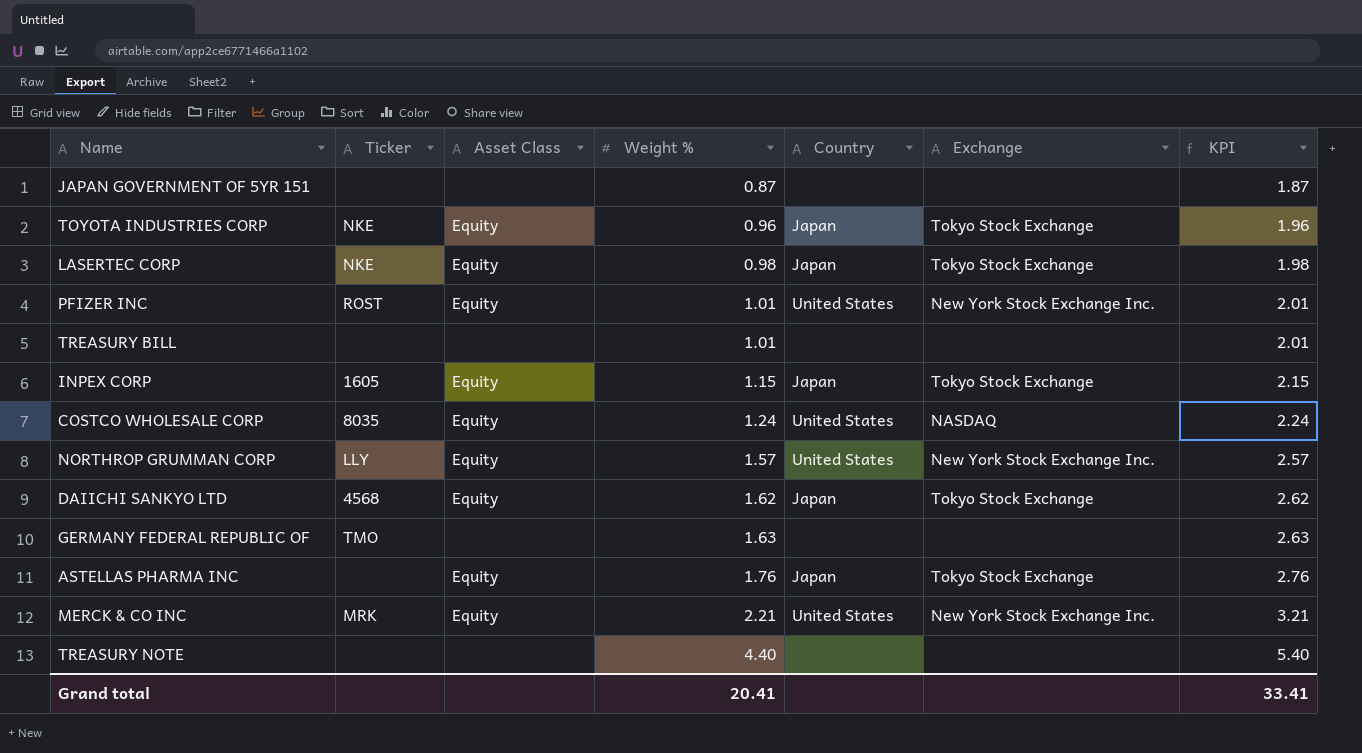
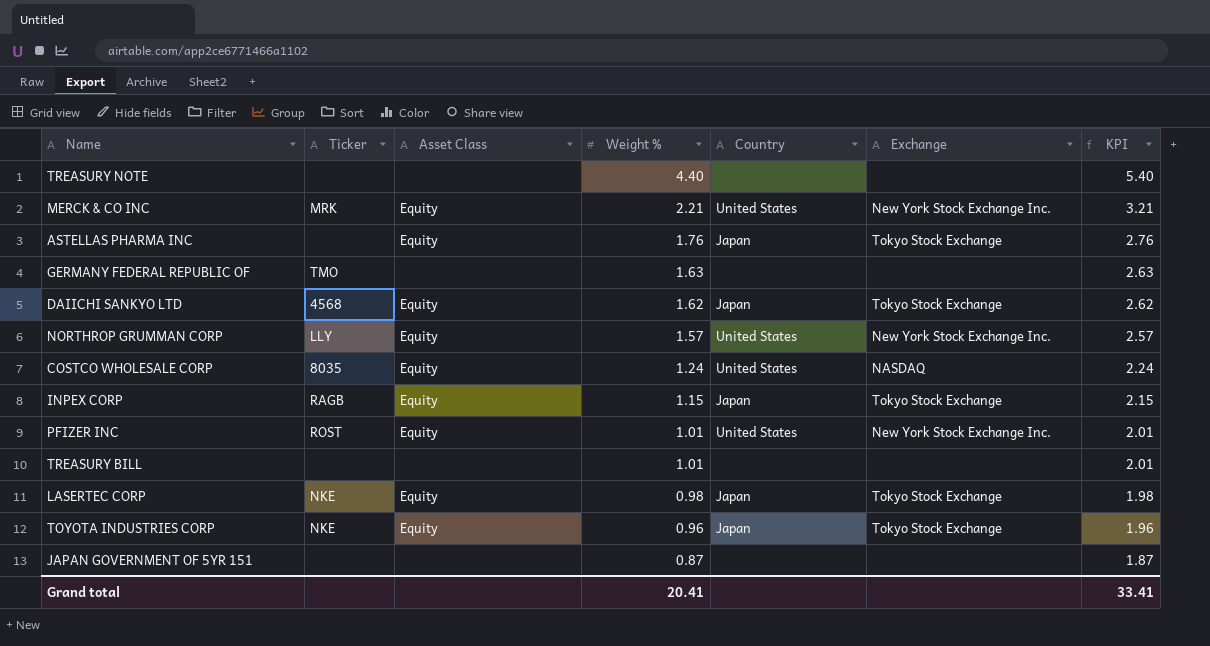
row order: Weight % ascending -> Weight % descending
INPEX CORP | Ticker: 1605 -> RAGB

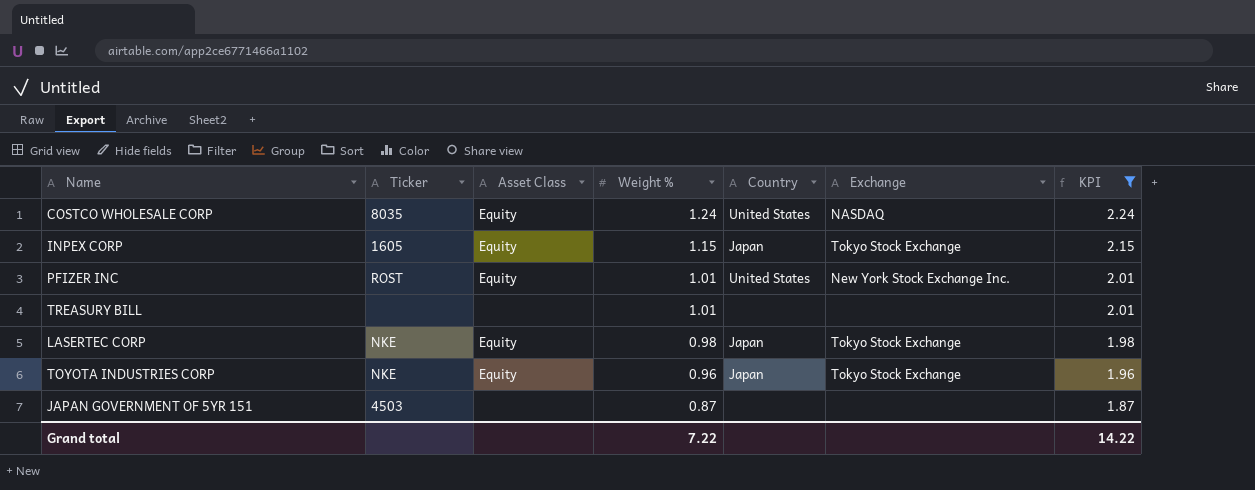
filter: none -> KPI <= 2.24
INPEX CORP | Ticker: RAGB -> 1605
JAPAN GOVERNMENT OF 5YR 151 | Ticker: none -> 4503
Grand total | Weight %: 20.41 -> 7.22
Grand total | KPI: 33.41 -> 14.22

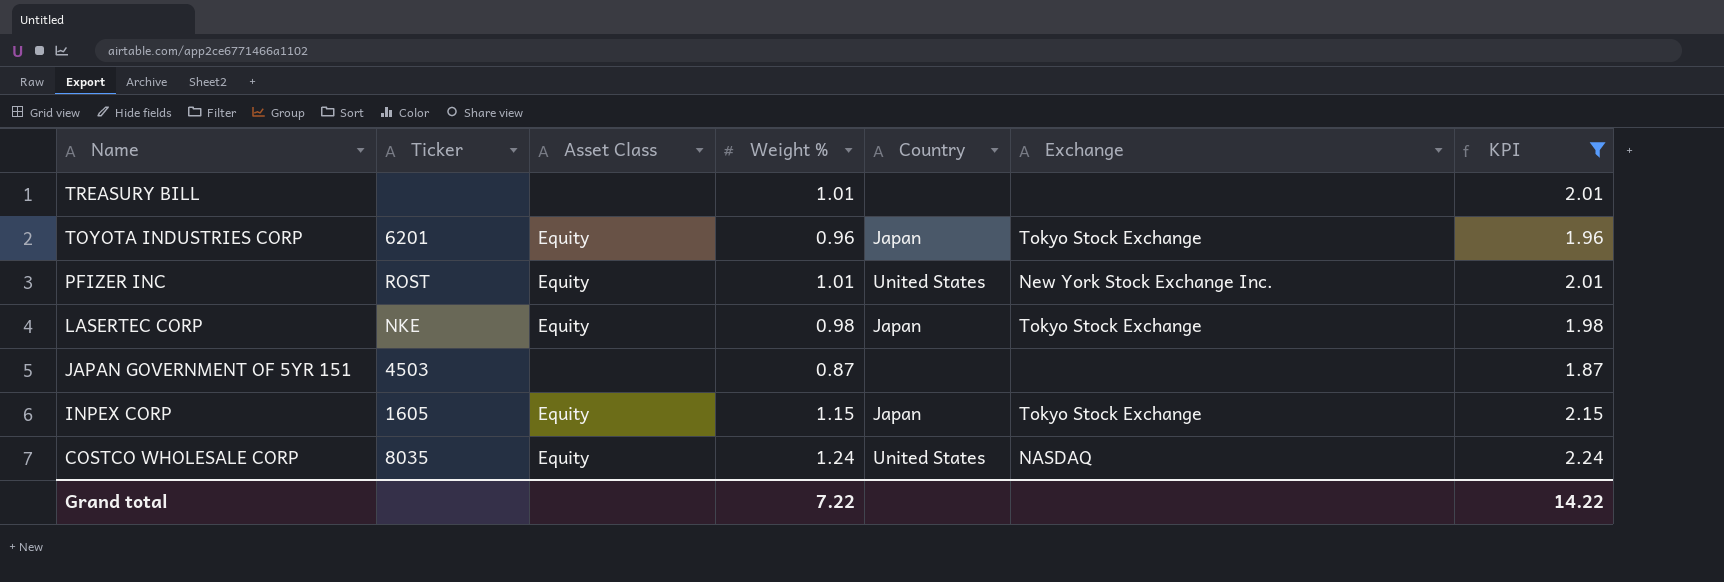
row order: Weight % descending -> Name descending
TOYOTA INDUSTRIES CORP | Ticker: NKE -> 6201

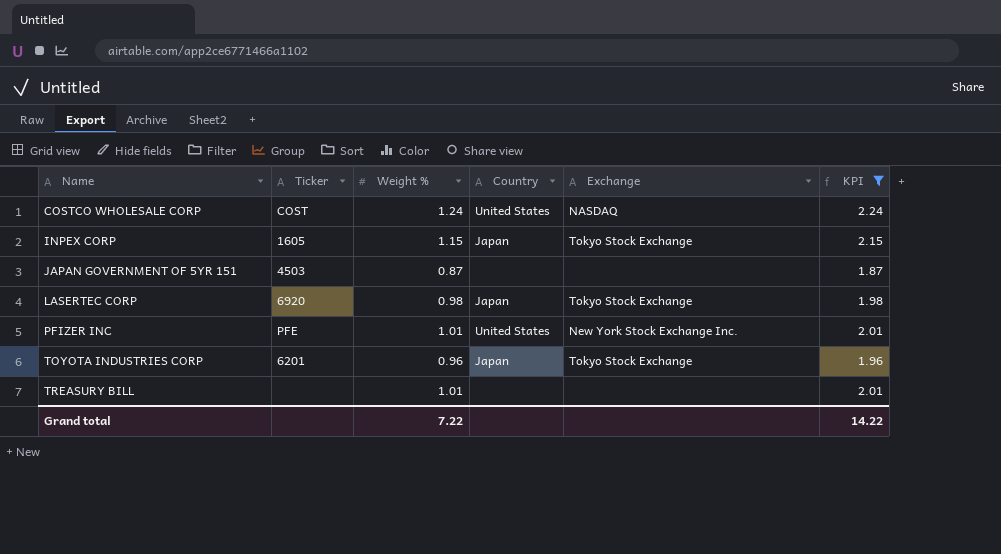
row order: Name descending -> Name ascending
column Asset Class | position: 3 -> none
COSTCO WHOLESALE CORP | Ticker: 8035 -> COST
LASERTEC CORP | Ticker: NKE -> 6920
PFIZER INC | Ticker: ROST -> PFE

